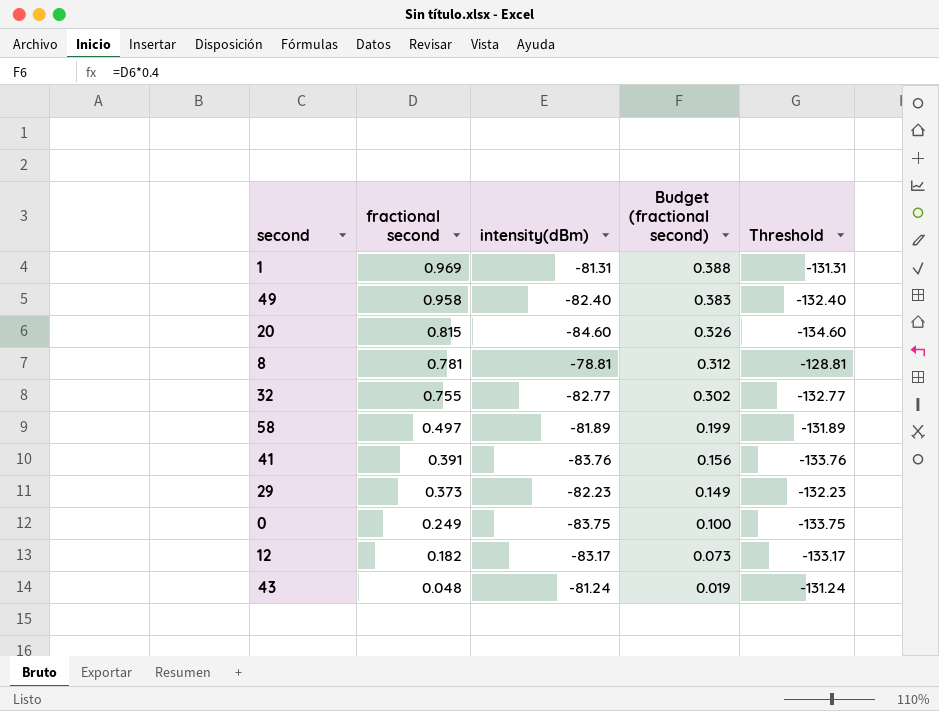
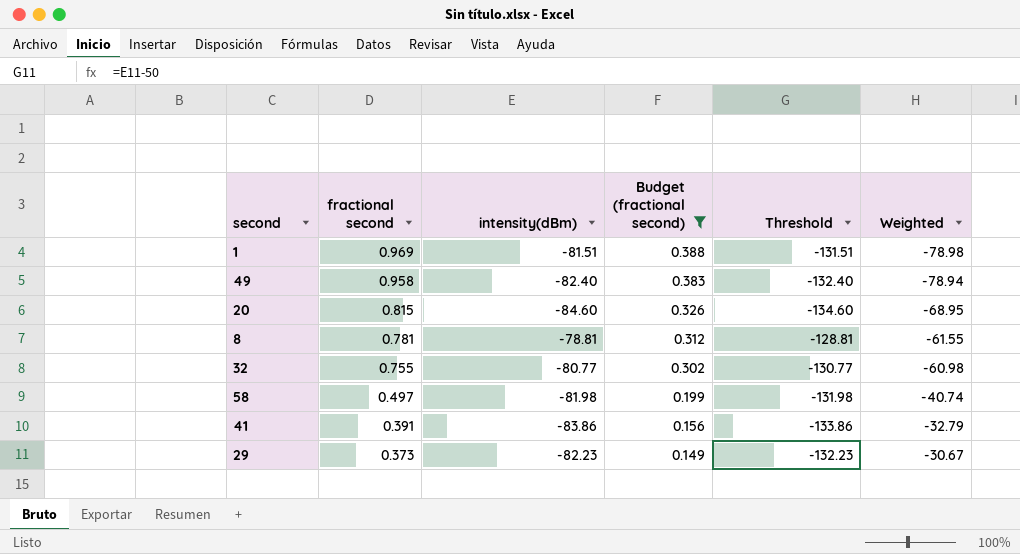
filter: none -> Budget (fractional second) >= 0.149
column Weighted | formula: none -> [fractional second] * [intensity(dBm)]
1 | intensity(dBm): -81.31 -> -81.51
1 | Threshold: -131.31 -> -131.51
32 | intensity(dBm): -82.77 -> -80.77
32 | Threshold: -132.77 -> -130.77
58 | intensity(dBm): -81.89 -> -81.98
58 | Threshold: -131.89 -> -131.98
41 | intensity(dBm): -83.76 -> -83.86
41 | Threshold: -133.76 -> -133.86

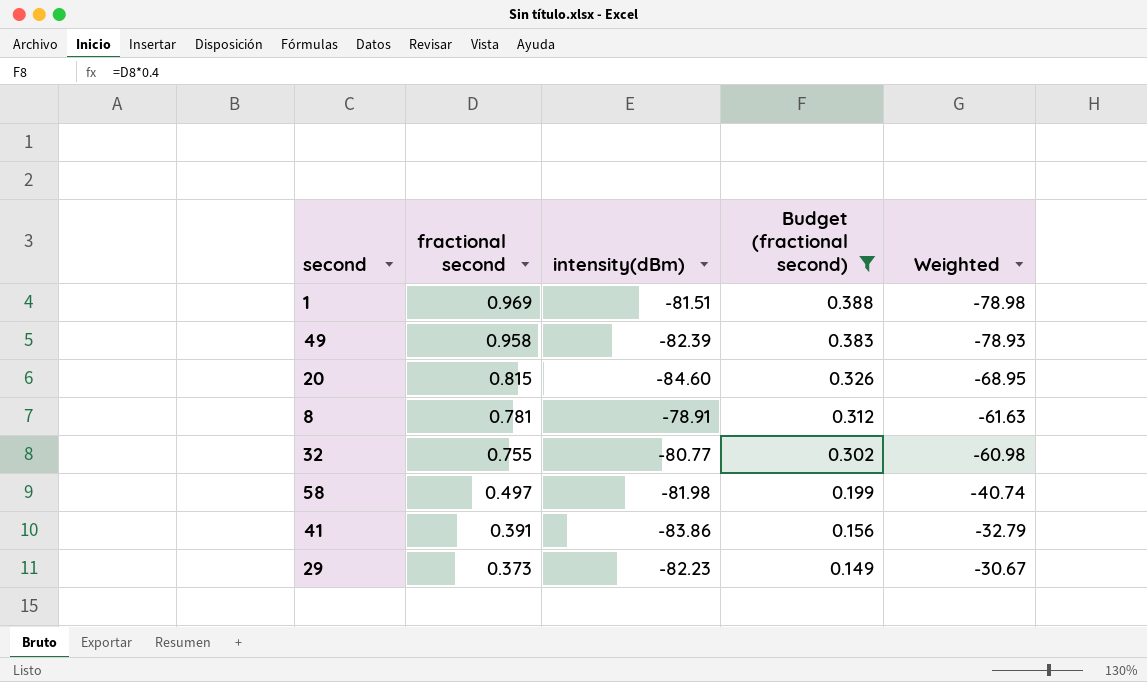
column Threshold | formula: [intensity(dBm)] - 50 -> none
49 | intensity(dBm): -82.40 -> -82.39
49 | Weighted: -78.94 -> -78.93
8 | intensity(dBm): -78.81 -> -78.91
8 | Weighted: -61.55 -> -61.63

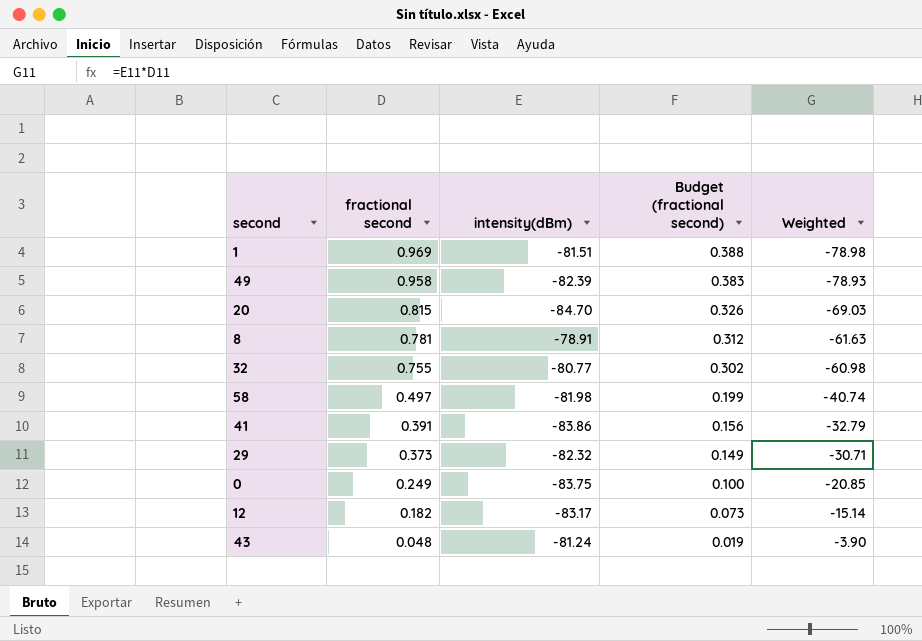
filter: Budget (fractional second) >= 0.149 -> none
20 | intensity(dBm): -84.60 -> -84.70
20 | Weighted: -68.95 -> -69.03
29 | intensity(dBm): -82.23 -> -82.32
29 | Weighted: -30.67 -> -30.71

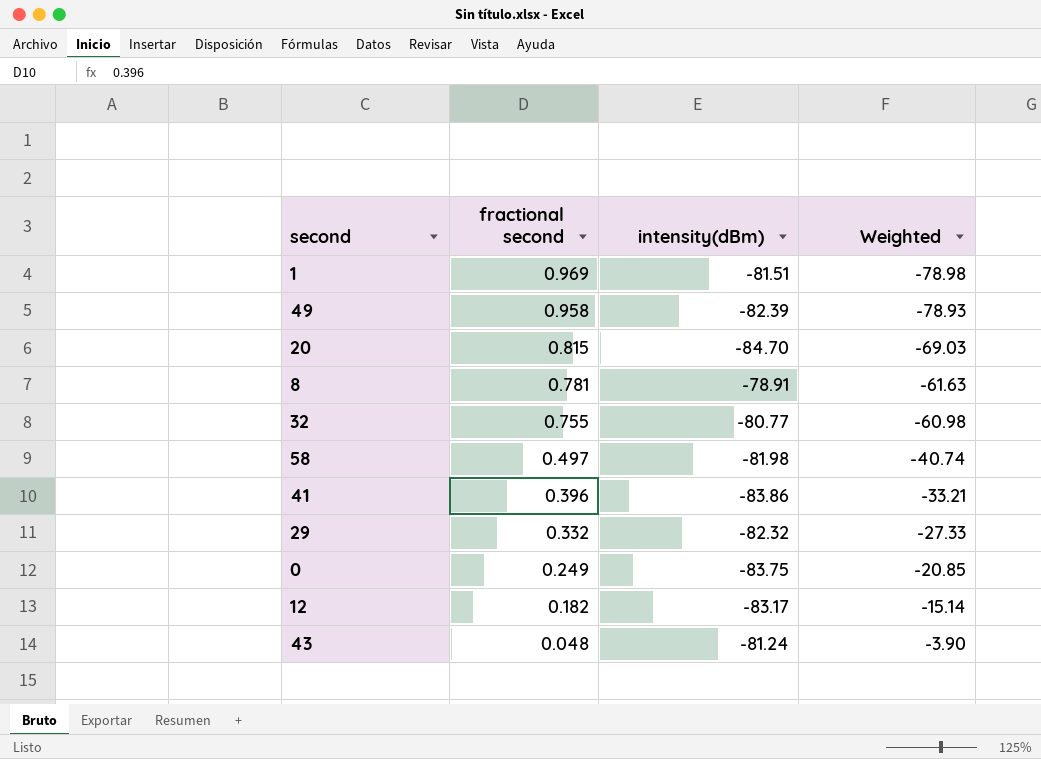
column Budget (fractional second) | formula: [fractional second] * 0.4 -> none
41 | fractional second: 0.391 -> 0.396
41 | Weighted: -32.79 -> -33.21
29 | fractional second: 0.373 -> 0.332
29 | Weighted: -30.71 -> -27.33

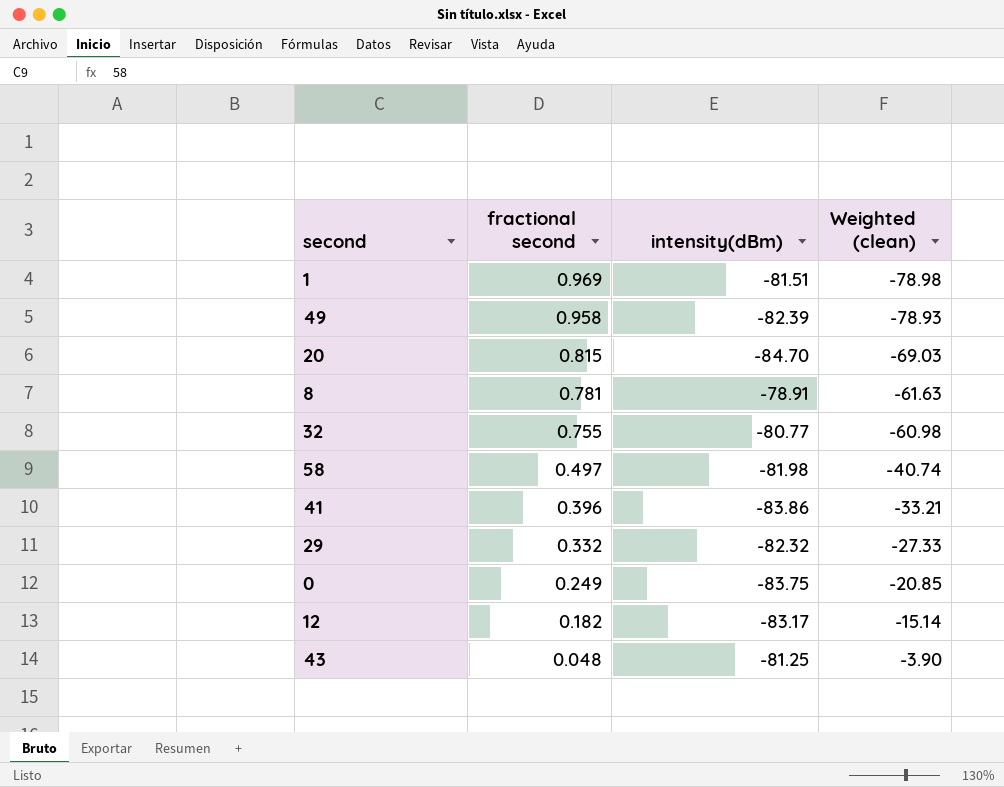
column name: Weighted -> Weighted (clean)
43 | intensity(dBm): -81.24 -> -81.25

